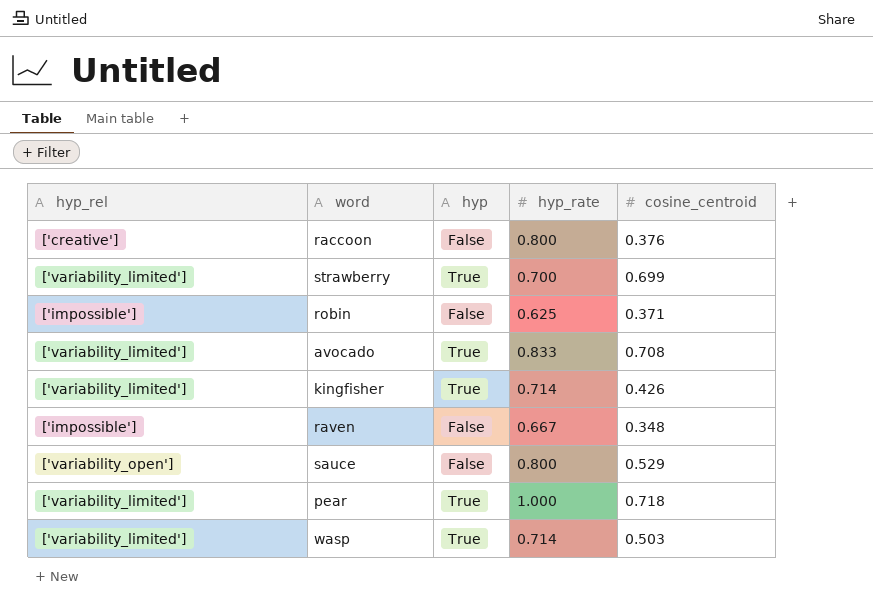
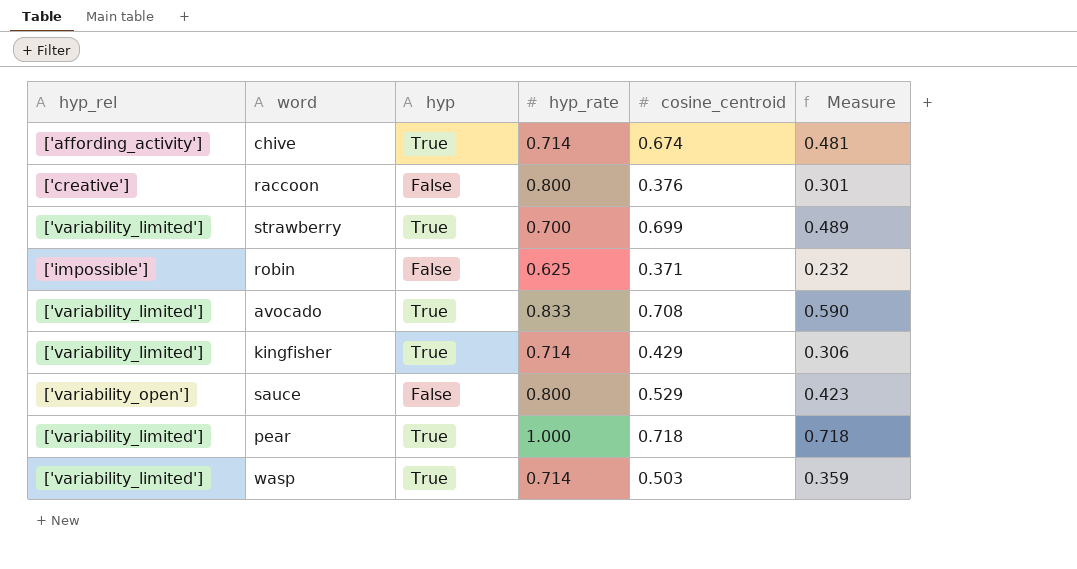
column Measure | formula: none -> [hyp_rate] * [cosine_centroid]
row raven: ['impossible'] | False | 0.667 | 0.348 -> none
row chive: none -> ['affording_activity'] | True | 0.714 | 0.674 | 0.481
kingfisher | cosine_centroid: 0.426 -> 0.429

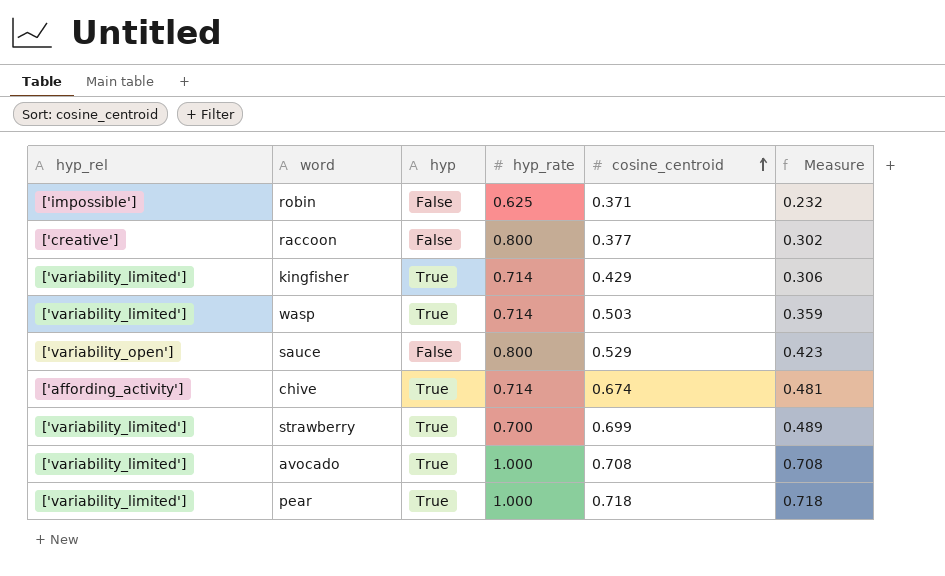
row order: none -> cosine_centroid ascending
raccoon | cosine_centroid: 0.376 -> 0.377
raccoon | Measure: 0.301 -> 0.302
avocado | hyp_rate: 0.833 -> 1.000
avocado | Measure: 0.590 -> 0.708

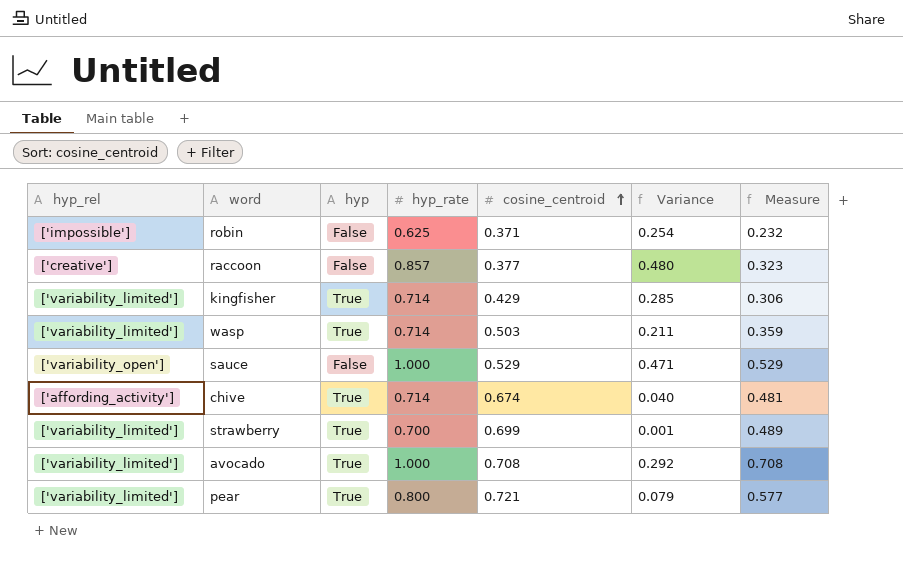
column Variance | formula: none -> [hyp_rate] - [cosine_centroid]
raccoon | hyp_rate: 0.800 -> 0.857
raccoon | Measure: 0.302 -> 0.323
sauce | hyp_rate: 0.800 -> 1.000
sauce | Measure: 0.423 -> 0.529
pear | hyp_rate: 1.000 -> 0.800
pear | cosine_centroid: 0.718 -> 0.721
pear | Measure: 0.718 -> 0.577

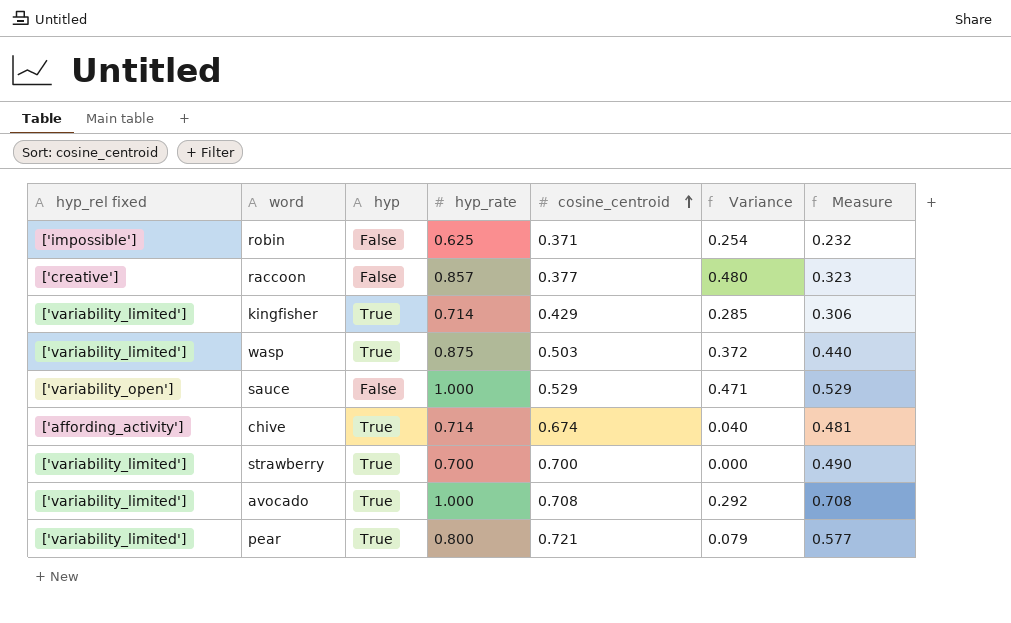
column name: hyp_rel -> hyp_rel fixed
wasp | hyp_rate: 0.714 -> 0.875
wasp | Variance: 0.211 -> 0.372
wasp | Measure: 0.359 -> 0.440
strawberry | cosine_centroid: 0.699 -> 0.700
strawberry | Variance: 0.001 -> 0.000
strawberry | Measure: 0.489 -> 0.490

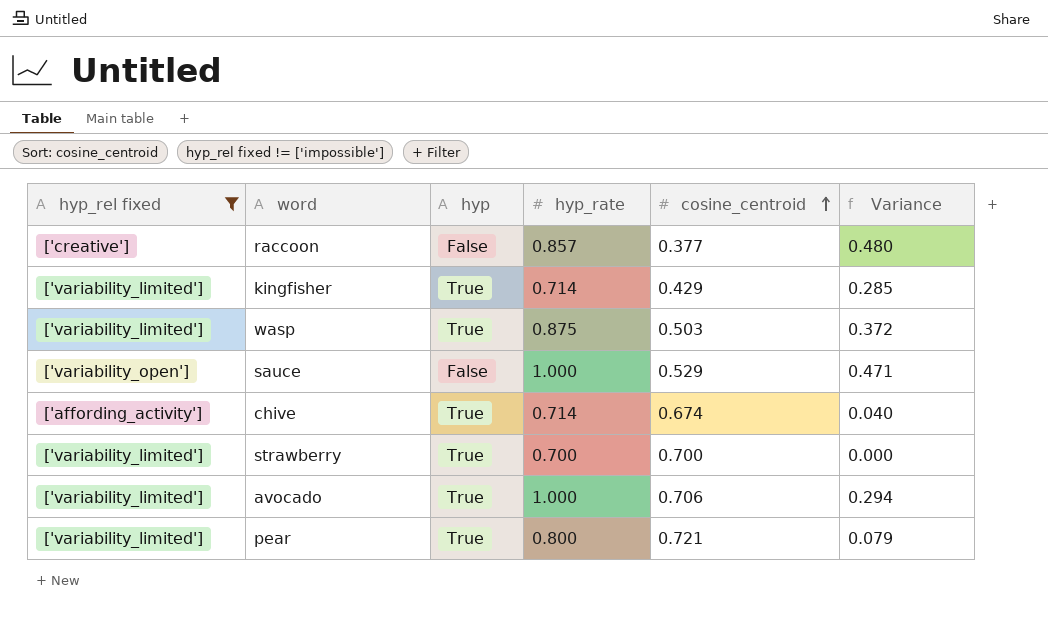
filter: none -> hyp_rel fixed != ['impossible']
column Measure | formula: [hyp_rate] * [cosine_centroid] -> none
avocado | cosine_centroid: 0.708 -> 0.706
avocado | Variance: 0.292 -> 0.294

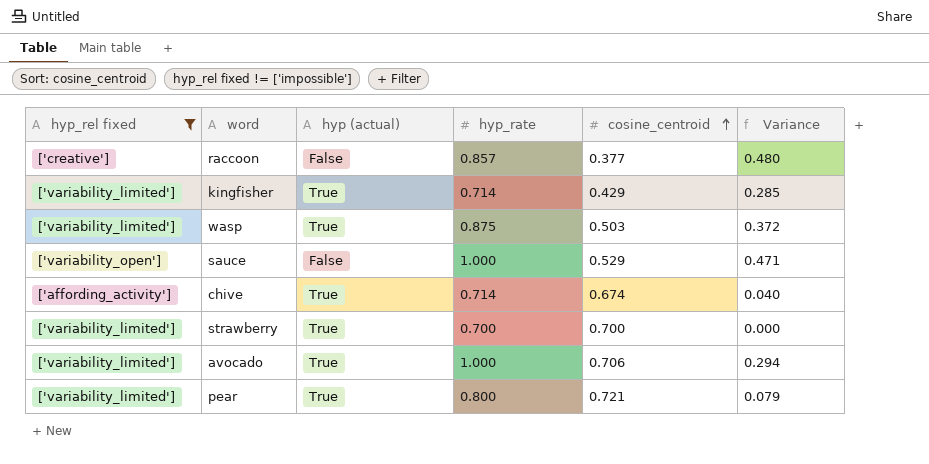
column name: hyp -> hyp (actual)

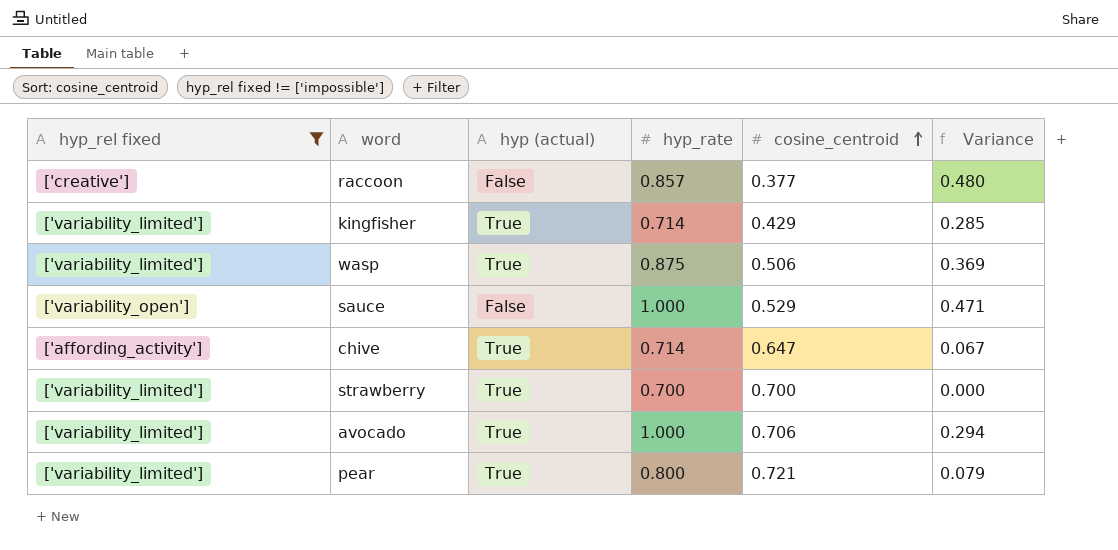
wasp | cosine_centroid: 0.503 -> 0.506
wasp | Variance: 0.372 -> 0.369
chive | cosine_centroid: 0.674 -> 0.647
chive | Variance: 0.040 -> 0.067

